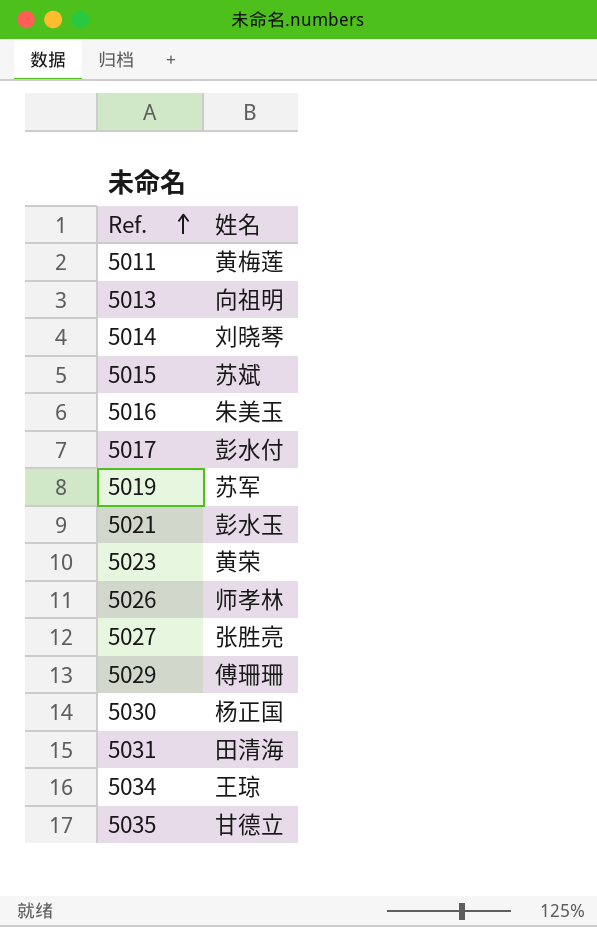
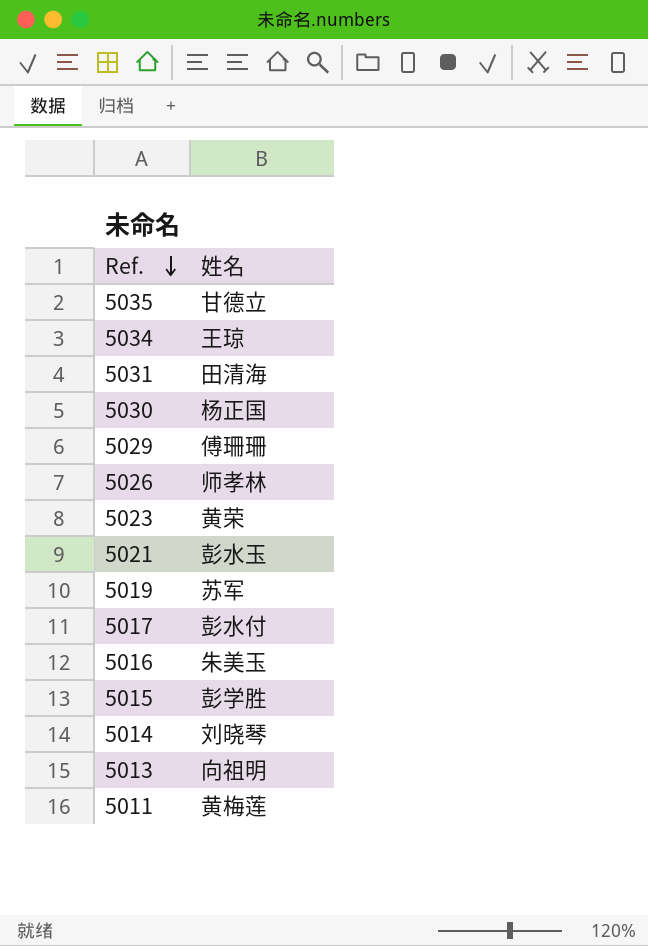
row order: Ref. ascending -> Ref. descending
row 5027: 张胜亮 -> none
5015 | 姓名: 苏斌 -> 彭学胜

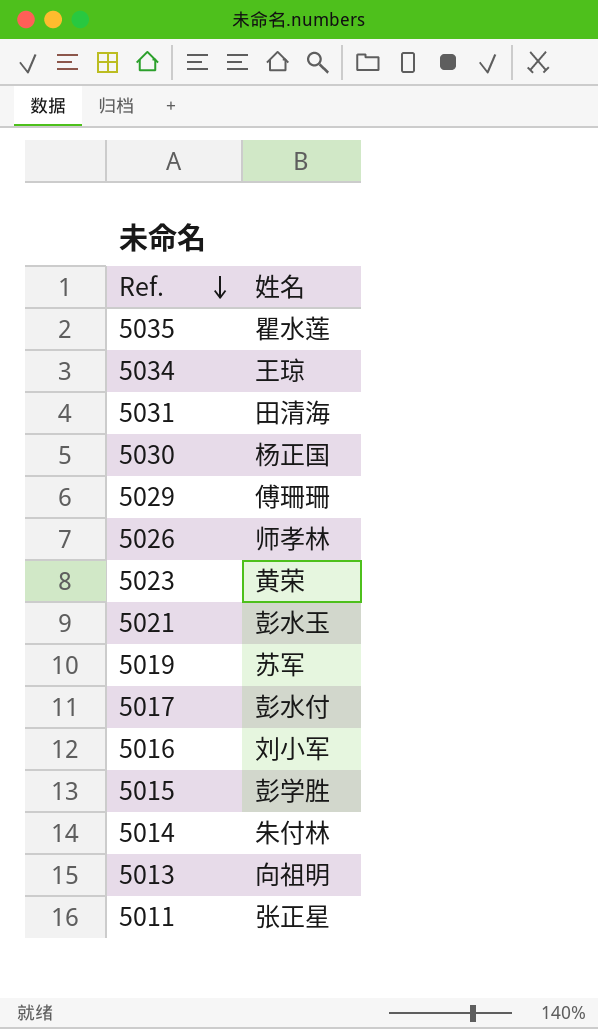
5035 | 姓名: 甘德立 -> 瞿水莲
5016 | 姓名: 朱美玉 -> 刘小军
5014 | 姓名: 刘晓琴 -> 朱付林
5011 | 姓名: 黄梅莲 -> 张正星

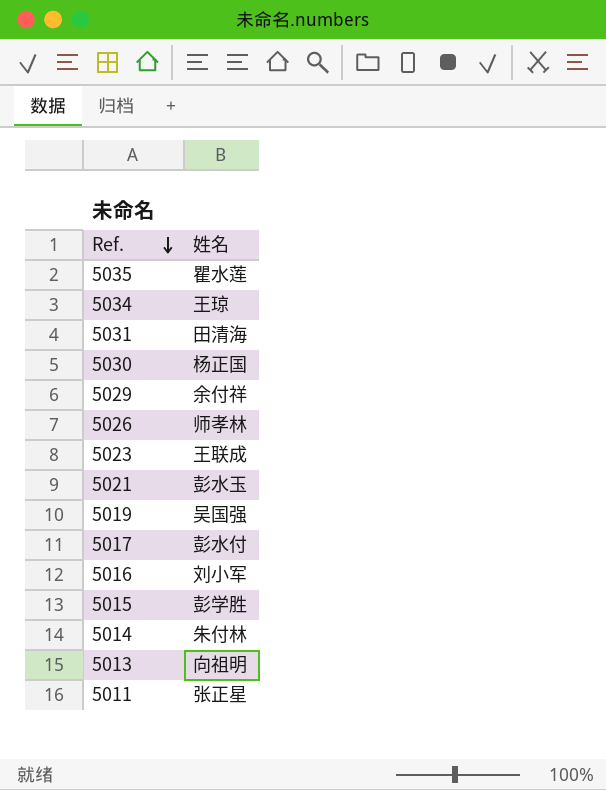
5029 | 姓名: 傅珊珊 -> 余付祥
5023 | 姓名: 黄荣 -> 王联成
5019 | 姓名: 苏军 -> 吴国强

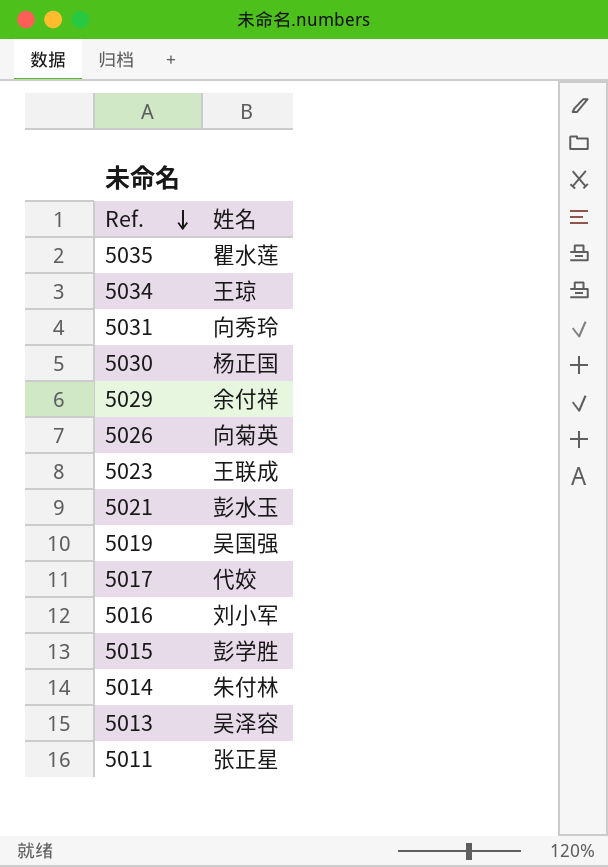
5031 | 姓名: 田清海 -> 向秀玲
5026 | 姓名: 师孝林 -> 向菊英
5017 | 姓名: 彭水付 -> 代姣
5013 | 姓名: 向祖明 -> 吴泽容

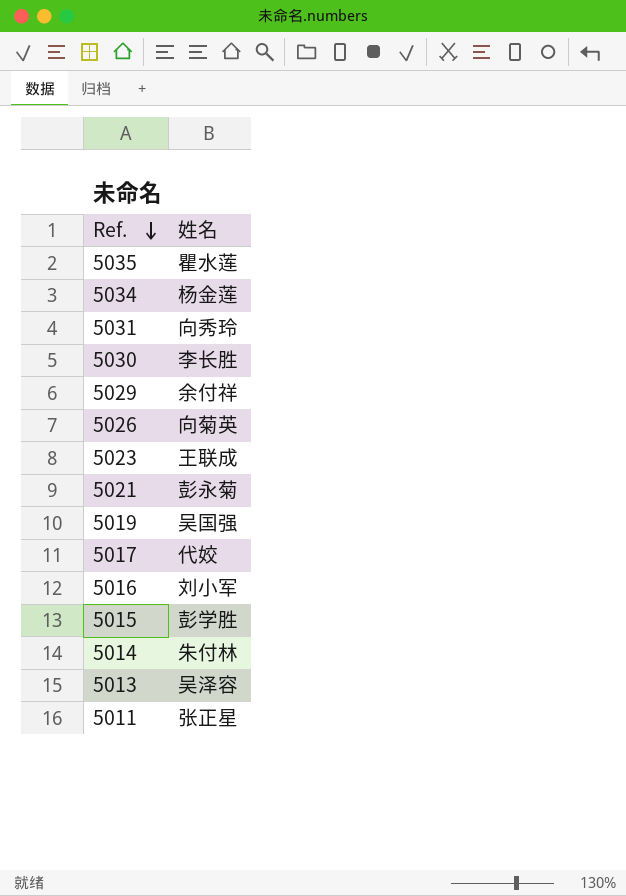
5034 | 姓名: 王琼 -> 杨金莲
5030 | 姓名: 杨正国 -> 李长胜
5021 | 姓名: 彭水玉 -> 彭永菊

